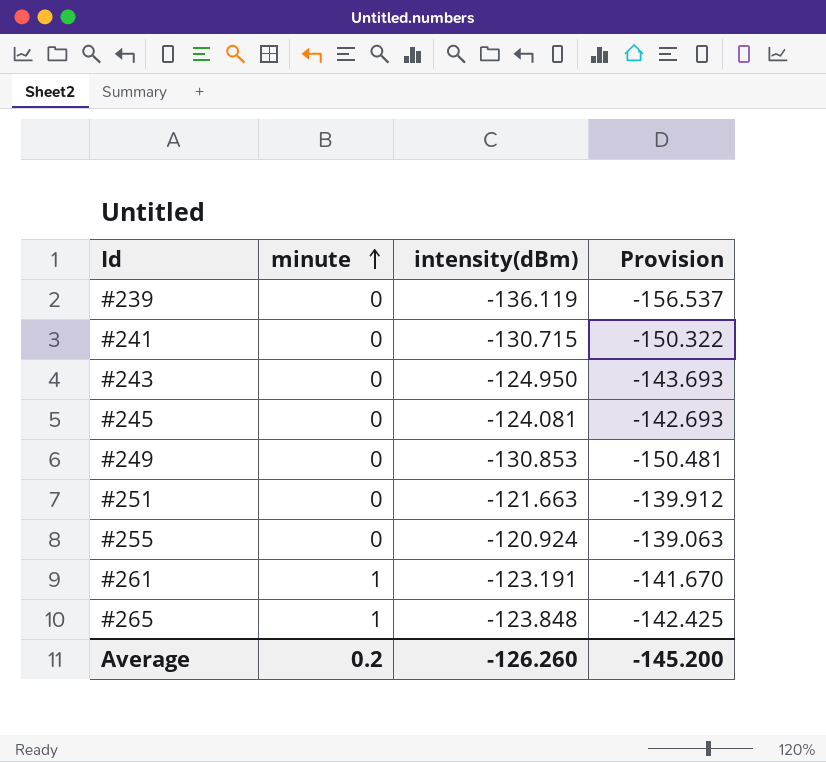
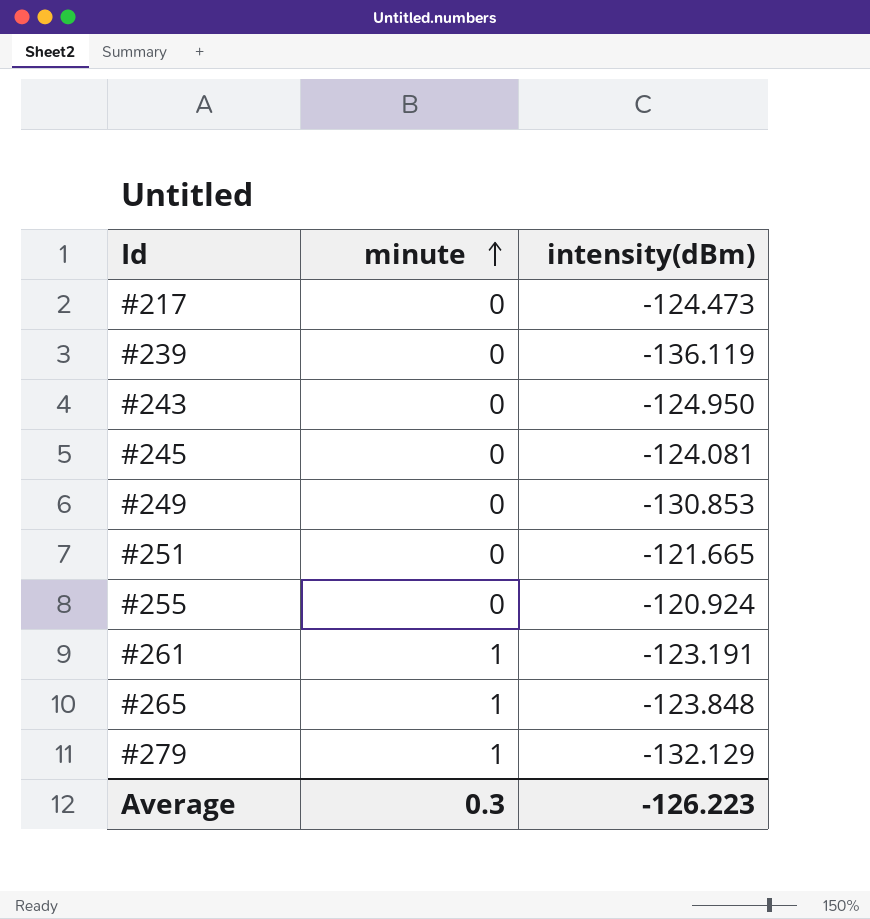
column Provision | formula: [intensity(dBm)] * 1.15 -> none
row #241: 0 | -130.715 | -150.322 -> none
row #217: none -> 0 | -124.473
#251 | intensity(dBm): -121.663 -> -121.665
row #279: none -> 1 | -132.129
Average | minute: 0.2 -> 0.3
Average | intensity(dBm): -126.260 -> -126.223

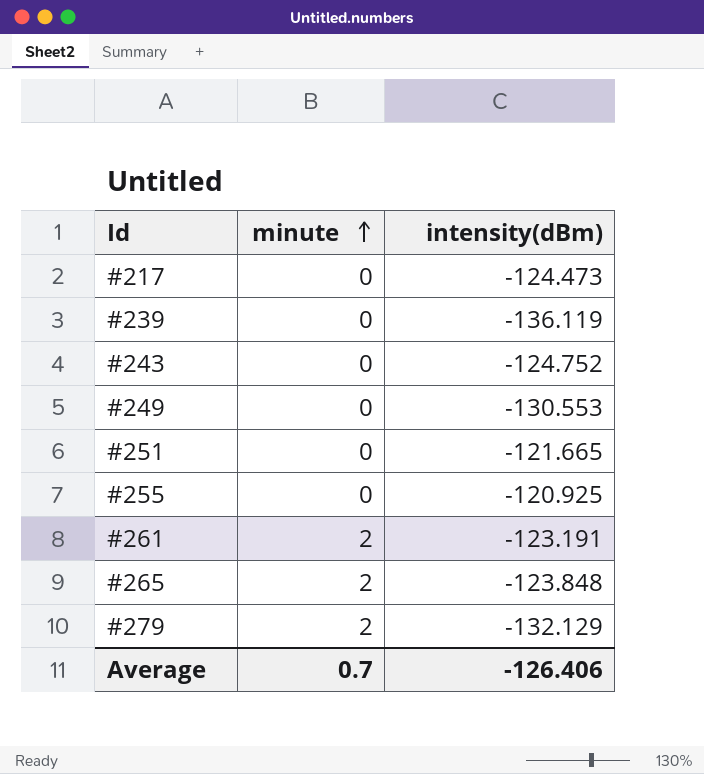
row #245: 0 | -124.081 -> none
#243 | intensity(dBm): -124.950 -> -124.752
#249 | intensity(dBm): -130.853 -> -130.553
#255 | intensity(dBm): -120.924 -> -120.925
#261 | minute: 1 -> 2
#265 | minute: 1 -> 2
#279 | minute: 1 -> 2
Average | minute: 0.3 -> 0.7
Average | intensity(dBm): -126.223 -> -126.406

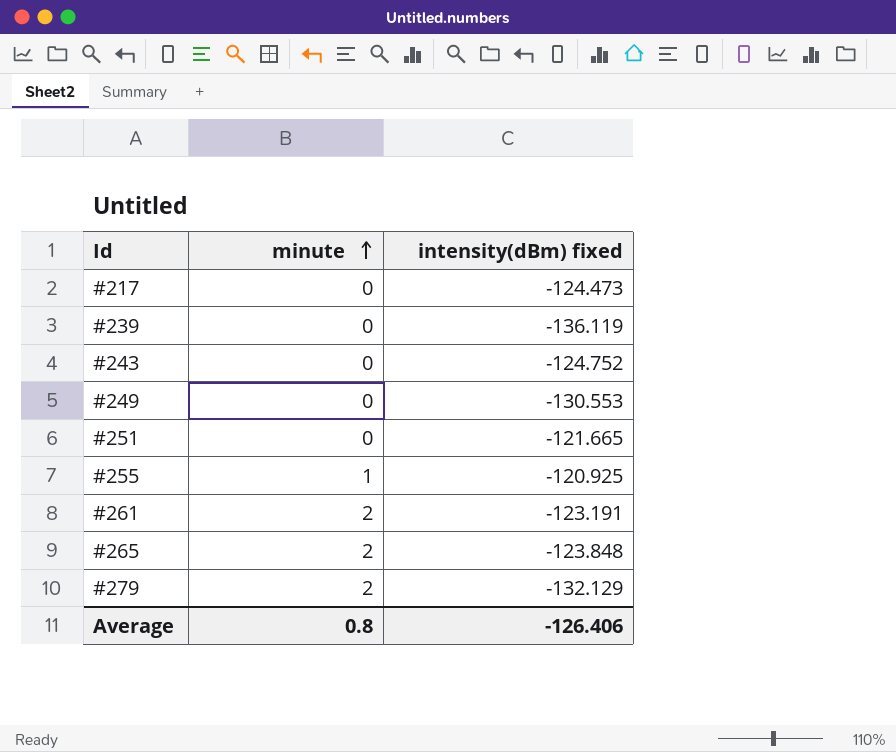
column name: intensity(dBm) -> intensity(dBm) fixed
#255 | minute: 0 -> 1
Average | minute: 0.7 -> 0.8

